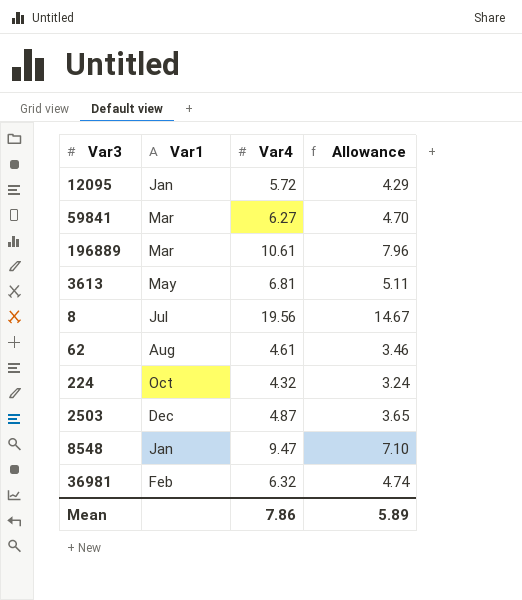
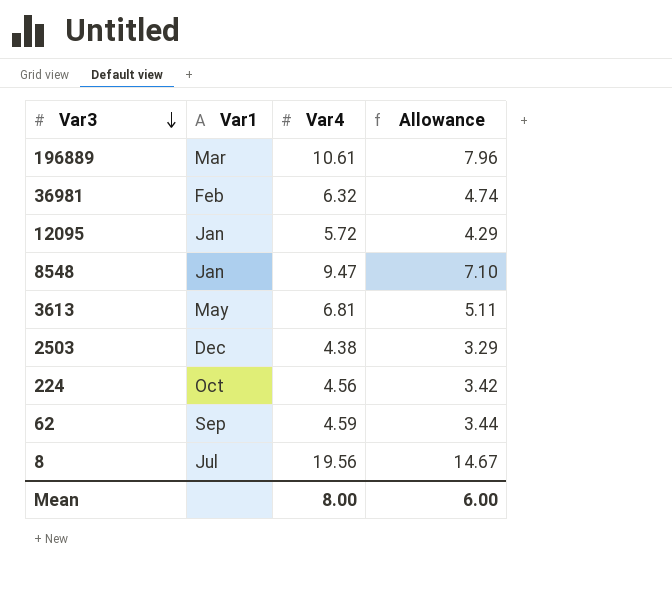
row order: none -> Var3 descending
row 59841: Mar | 6.27 | 4.70 -> none
2503 | Var4: 4.87 -> 4.38
2503 | Allowance: 3.65 -> 3.29
224 | Var4: 4.32 -> 4.56
224 | Allowance: 3.24 -> 3.42
62 | Var1: Aug -> Sep
62 | Var4: 4.61 -> 4.59
62 | Allowance: 3.46 -> 3.44
Mean | Var4: 7.86 -> 8.00
Mean | Allowance: 5.89 -> 6.00

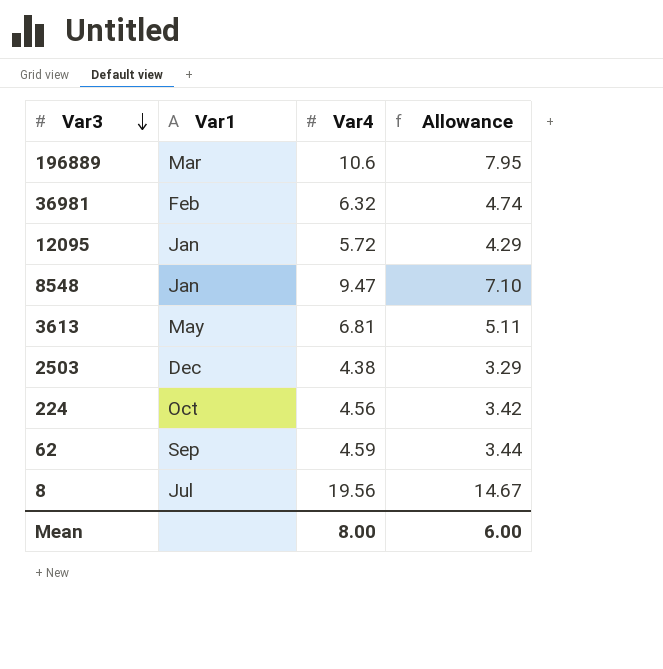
196889 | Var4: 10.61 -> 10.6
196889 | Allowance: 7.96 -> 7.95

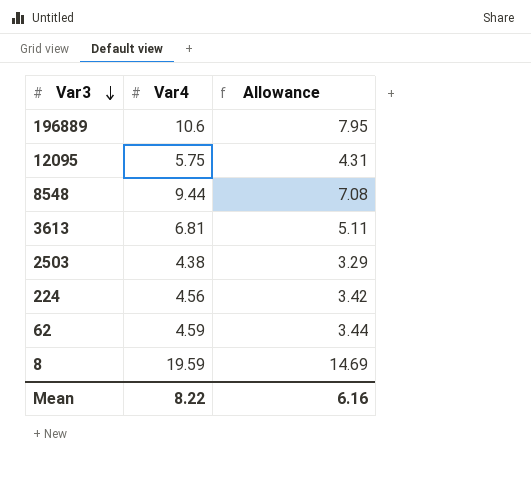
column Var1 | position: 2 -> none
row 36981: Feb | 6.32 | 4.74 -> none
12095 | Var4: 5.72 -> 5.75
12095 | Allowance: 4.29 -> 4.31
8548 | Var4: 9.47 -> 9.44
8548 | Allowance: 7.10 -> 7.08
8 | Var4: 19.56 -> 19.59
8 | Allowance: 14.67 -> 14.69
Mean | Var4: 8.00 -> 8.22
Mean | Allowance: 6.00 -> 6.16

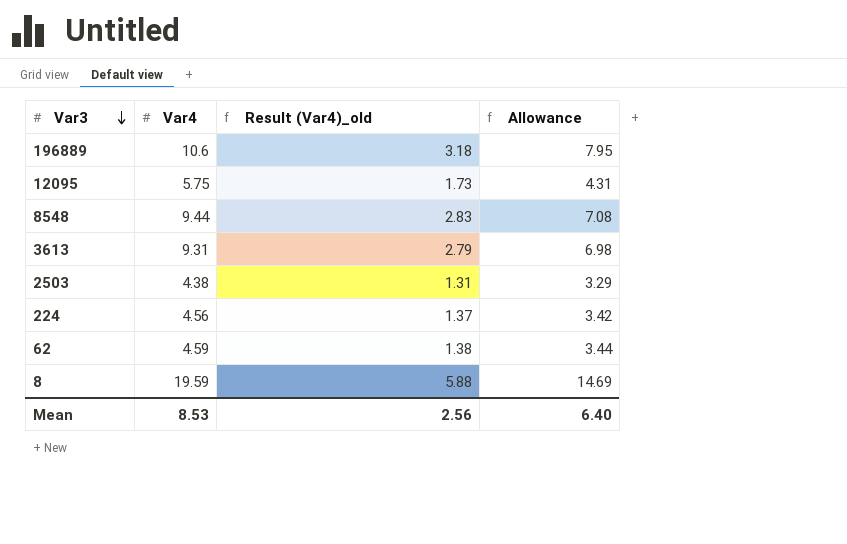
column Result (Var4)_old | formula: none -> [Var4] * 0.3
3613 | Var4: 6.81 -> 9.31
3613 | Allowance: 5.11 -> 6.98
Mean | Var4: 8.22 -> 8.53
Mean | Allowance: 6.16 -> 6.40

